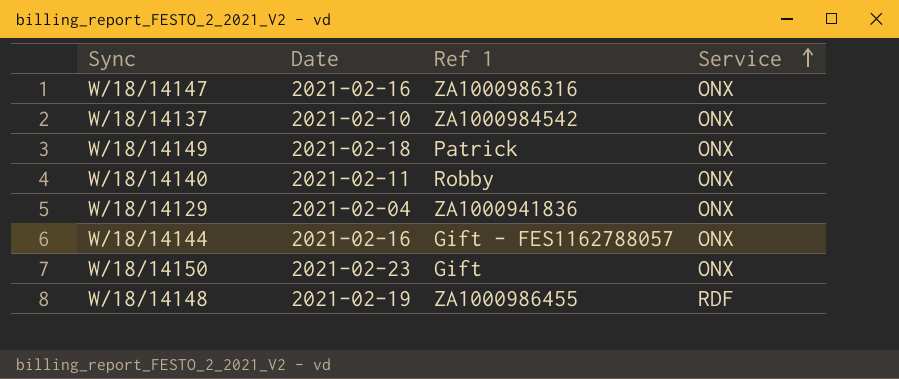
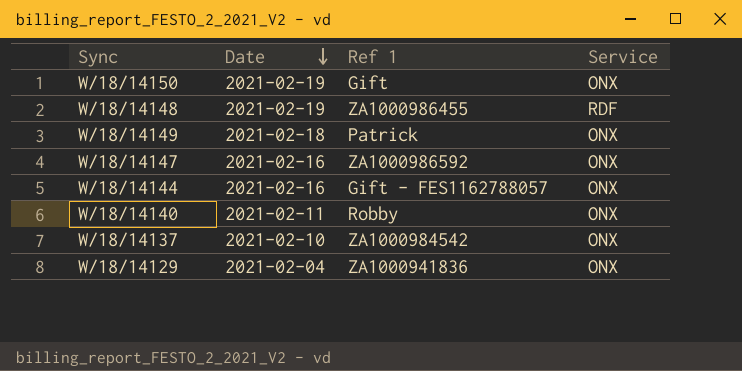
row order: Service ascending -> Date descending
W/18/14150 | Date: 2021-02-23 -> 2021-02-19
W/18/14147 | Ref 1: ZA1000986316 -> ZA1000986592

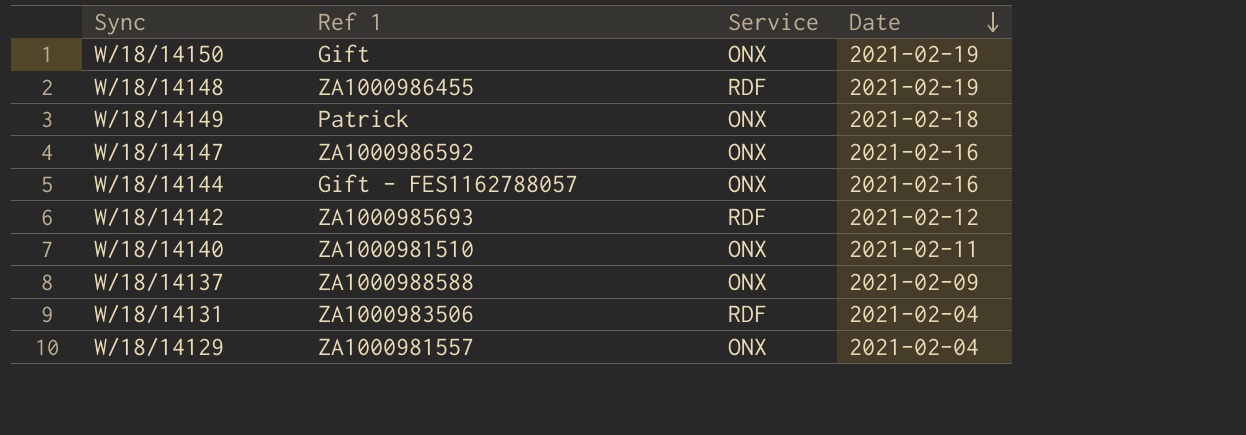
column Date | position: 2 -> 4
row W/18/14142: none -> ZA1000985693 | RDF | 2021-02-12
W/18/14140 | Ref 1: Robby -> ZA1000981510
W/18/14137 | Ref 1: ZA1000984542 -> ZA1000988588
W/18/14137 | Date: 2021-02-10 -> 2021-02-09
row W/18/14131: none -> ZA1000983506 | RDF | 2021-02-04
W/18/14129 | Ref 1: ZA1000941836 -> ZA1000981557

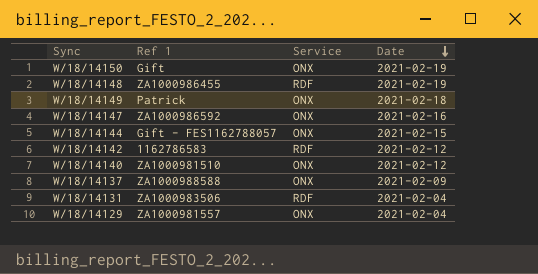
W/18/14144 | Date: 2021-02-16 -> 2021-02-15
W/18/14142 | Ref 1: ZA1000985693 -> 1162786583
W/18/14140 | Date: 2021-02-11 -> 2021-02-12

